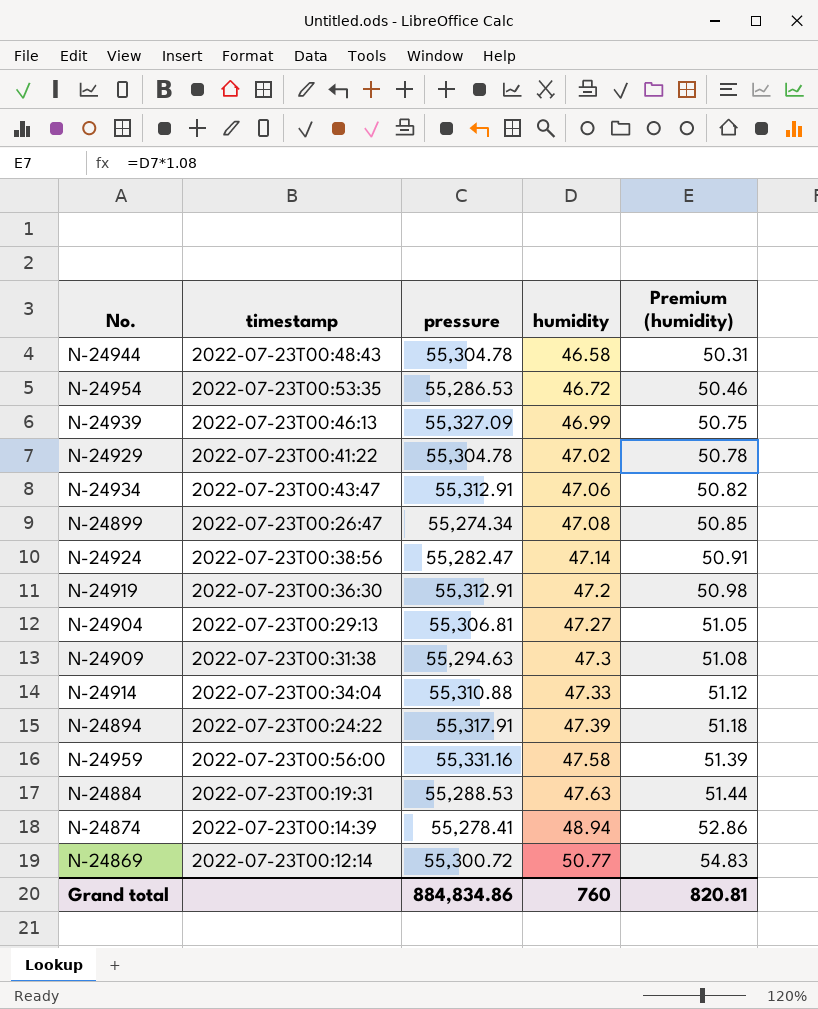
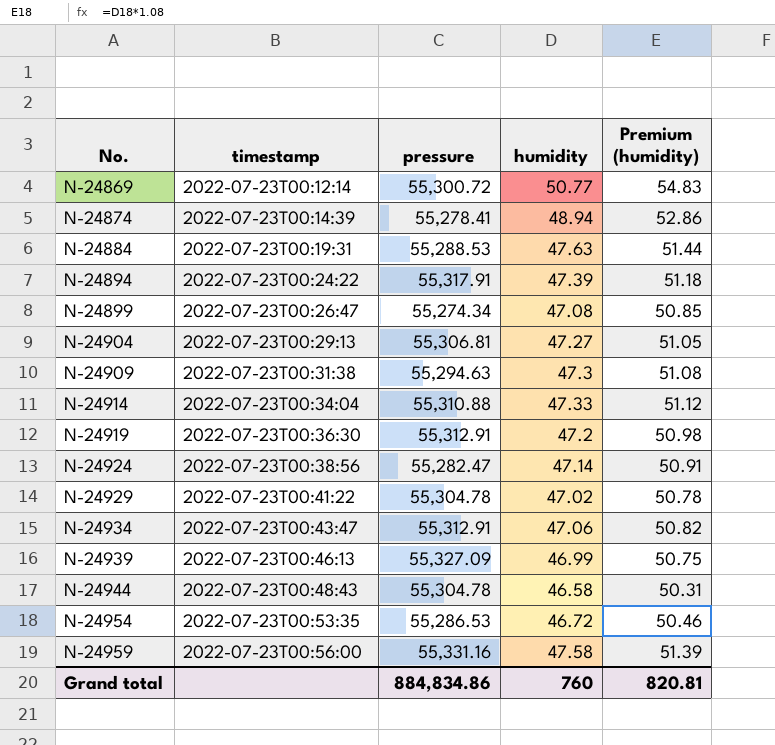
row order: humidity ascending -> No. ascending

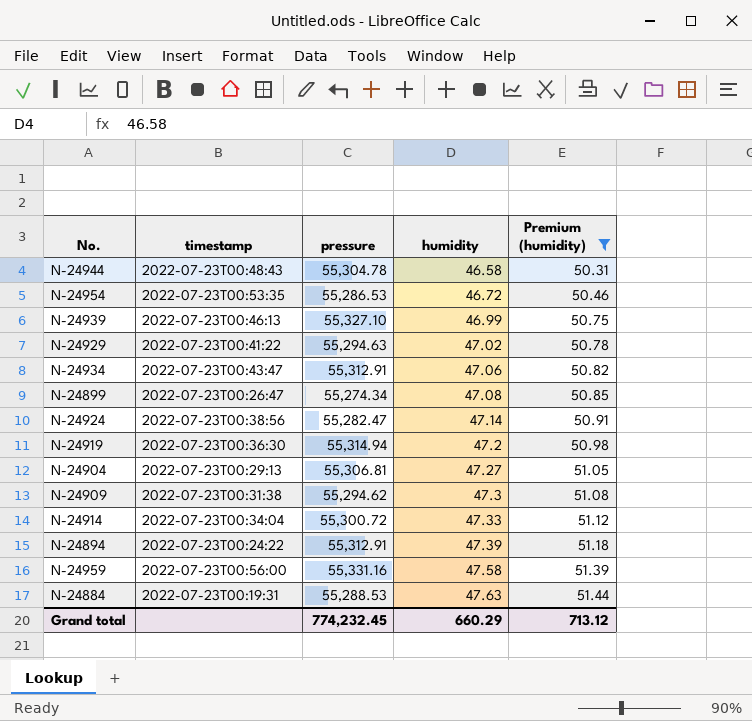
filter: none -> Premium (humidity) <= 51.44
row order: No. ascending -> humidity ascending
N-24939 | pressure: 55,327.09 -> 55,327.10
N-24929 | pressure: 55,304.78 -> 55,294.63
N-24919 | pressure: 55,312.91 -> 55,314.94
N-24909 | pressure: 55,294.63 -> 55,294.62
N-24914 | pressure: 55,310.88 -> 55,300.72
N-24894 | pressure: 55,317.91 -> 55,312.91
Grand total | pressure: 884,834.86 -> 774,232.45
Grand total | humidity: 760 -> 660.29
Grand total | Premium (humidity): 820.81 -> 713.12

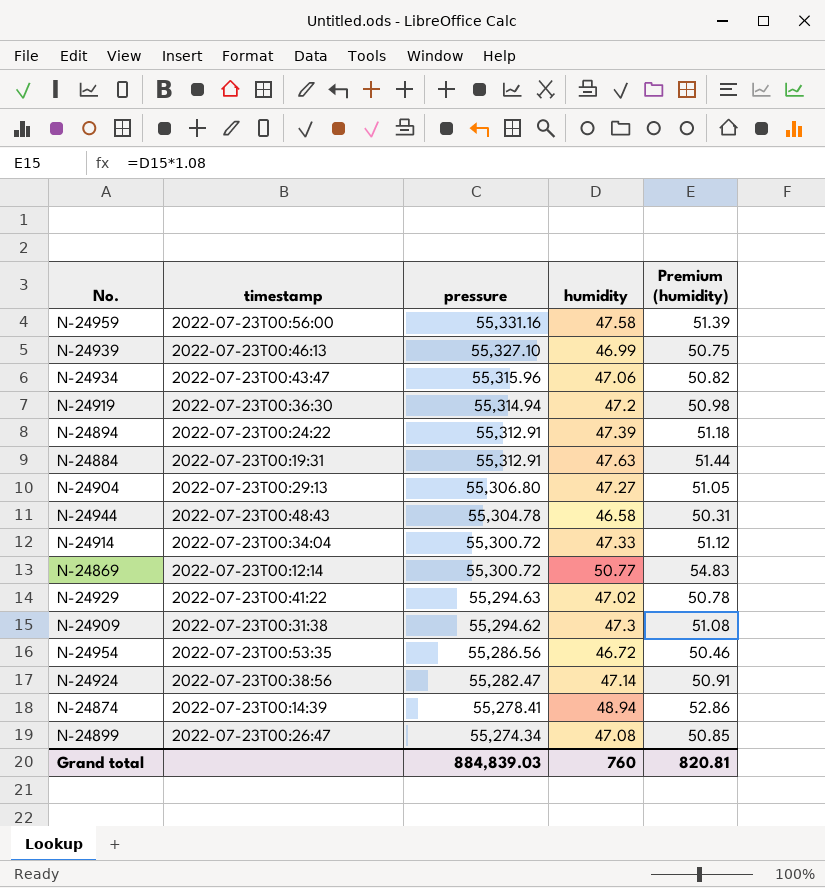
filter: Premium (humidity) <= 51.44 -> none
row order: humidity ascending -> pressure descending
N-24934 | pressure: 55,312.91 -> 55,315.96
N-24884 | pressure: 55,288.53 -> 55,312.91
N-24904 | pressure: 55,306.81 -> 55,306.80
N-24954 | pressure: 55,286.53 -> 55,286.56
Grand total | pressure: 774,232.45 -> 884,839.03
Grand total | humidity: 660.29 -> 760
Grand total | Premium (humidity): 713.12 -> 820.81

